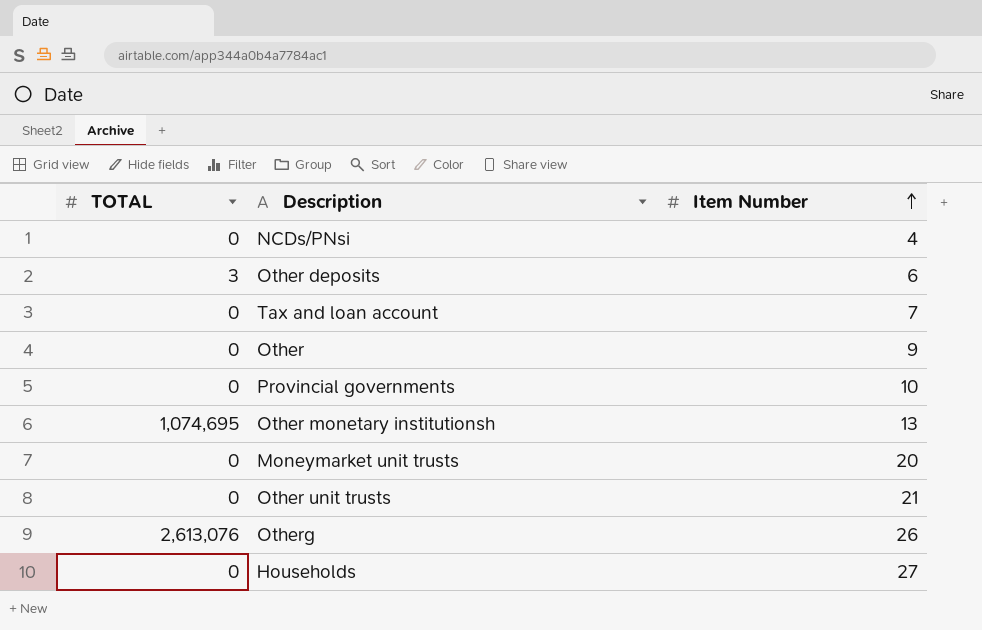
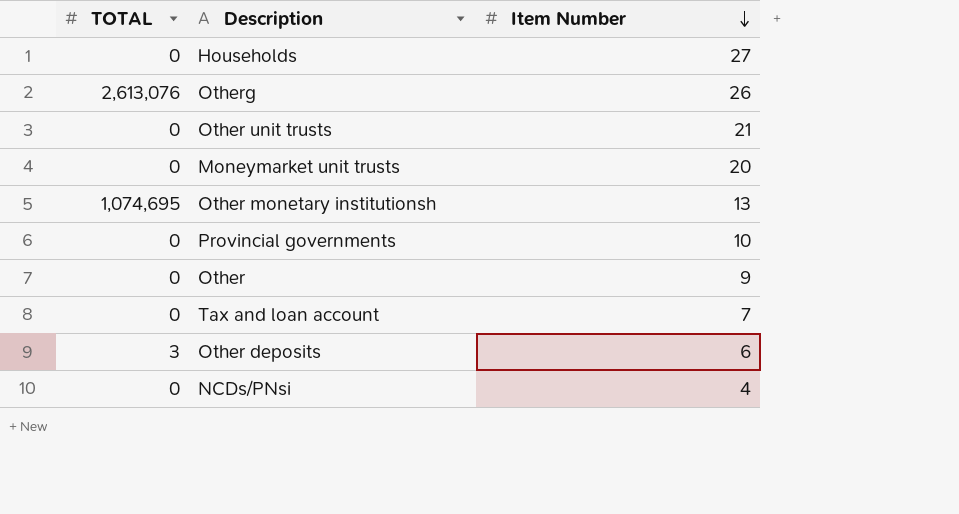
row order: Item Number ascending -> Item Number descending

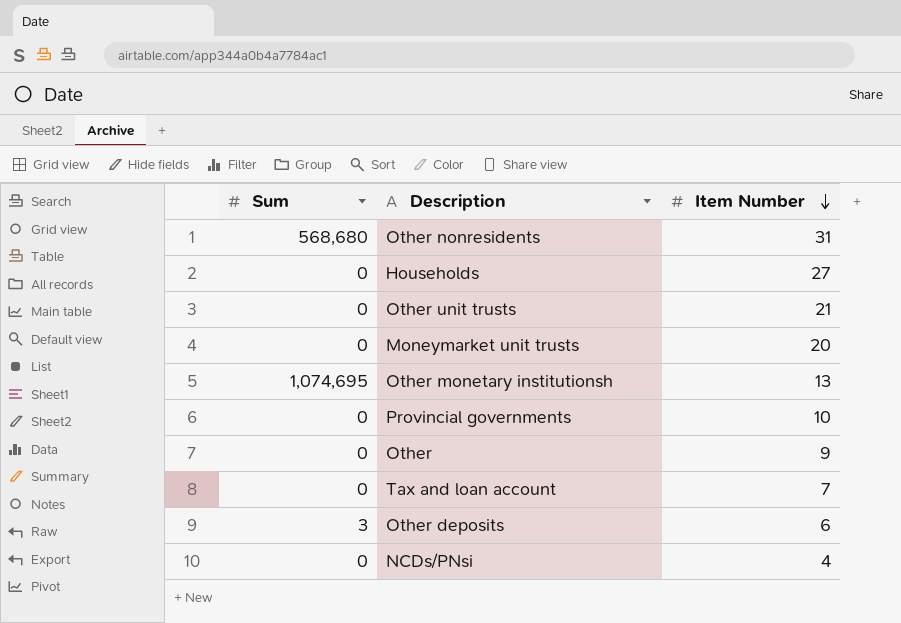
column name: TOTAL -> Sum
row Otherg: 2,613,076 | 26 -> none
row Other nonresidents: none -> 568,680 | 31

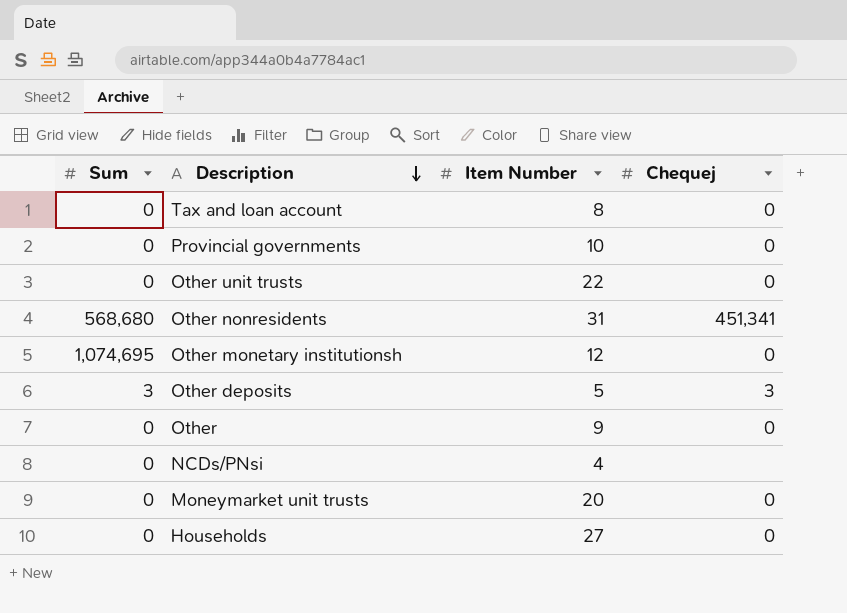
row order: Item Number descending -> Description descending
column Chequej | position: none -> 4
Tax and loan account | Item Number: 7 -> 8
Other unit trusts | Item Number: 21 -> 22
Other monetary institutionsh | Item Number: 13 -> 12
Other deposits | Item Number: 6 -> 5

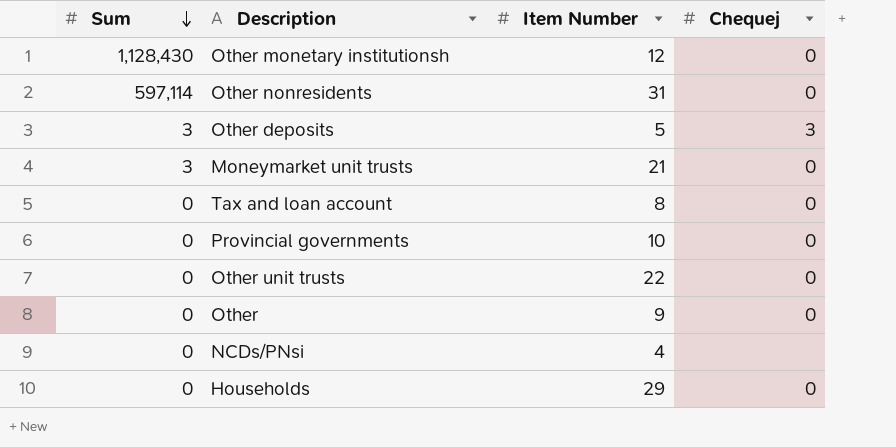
row order: Description descending -> Sum descending
Other monetary institutionsh | Sum: 1,074,695 -> 1,128,430
Other nonresidents | Sum: 568,680 -> 597,114
Other nonresidents | Chequej: 451,341 -> 0
Moneymarket unit trusts | Sum: 0 -> 3
Moneymarket unit trusts | Item Number: 20 -> 21
Households | Item Number: 27 -> 29

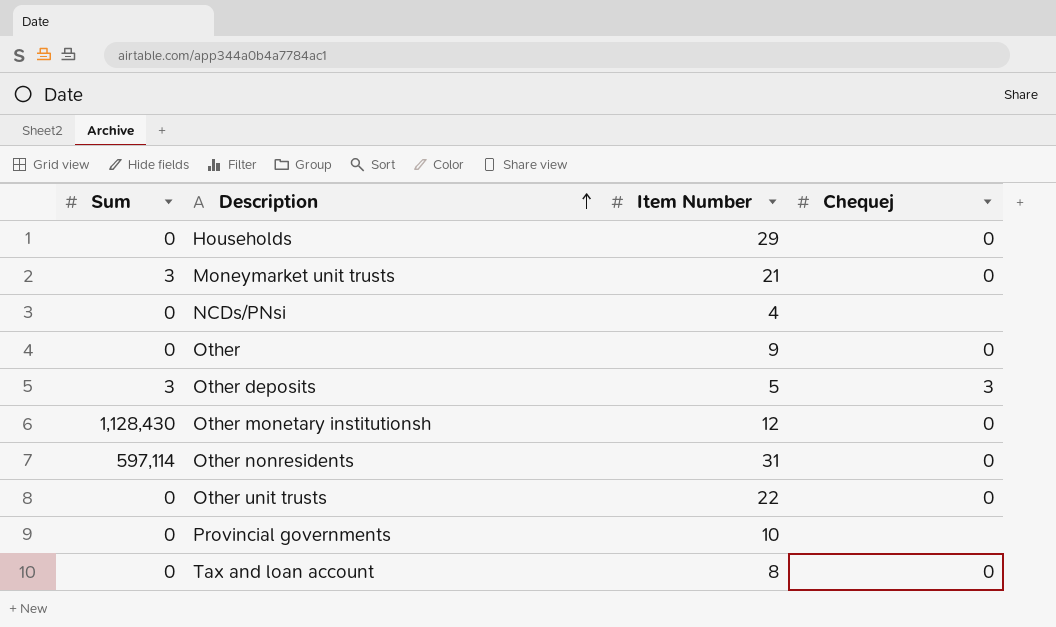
row order: Sum descending -> Description ascending
Provincial governments | Chequej: 0 -> none

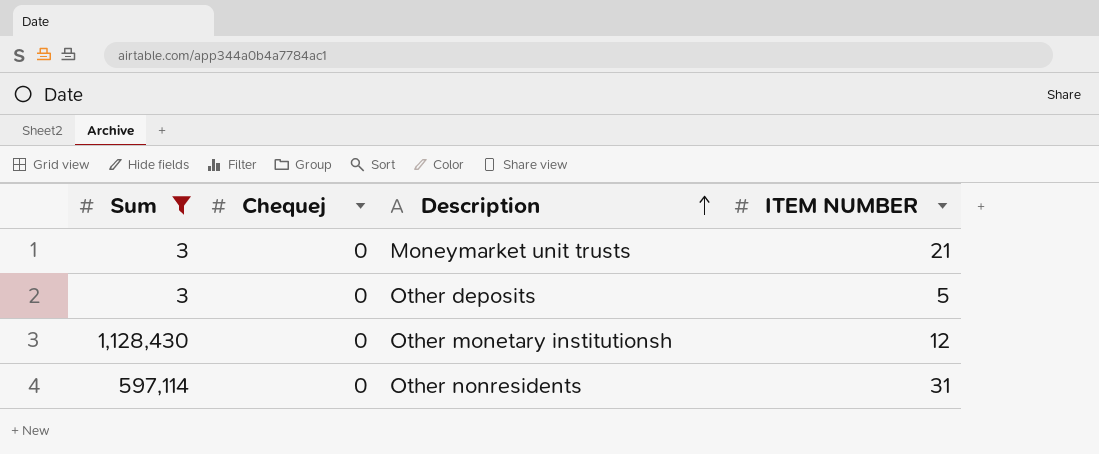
filter: none -> Sum != 0
column Chequej | position: 4 -> 2
column name: Item Number -> ITEM NUMBER
Other deposits | Chequej: 3 -> 0

